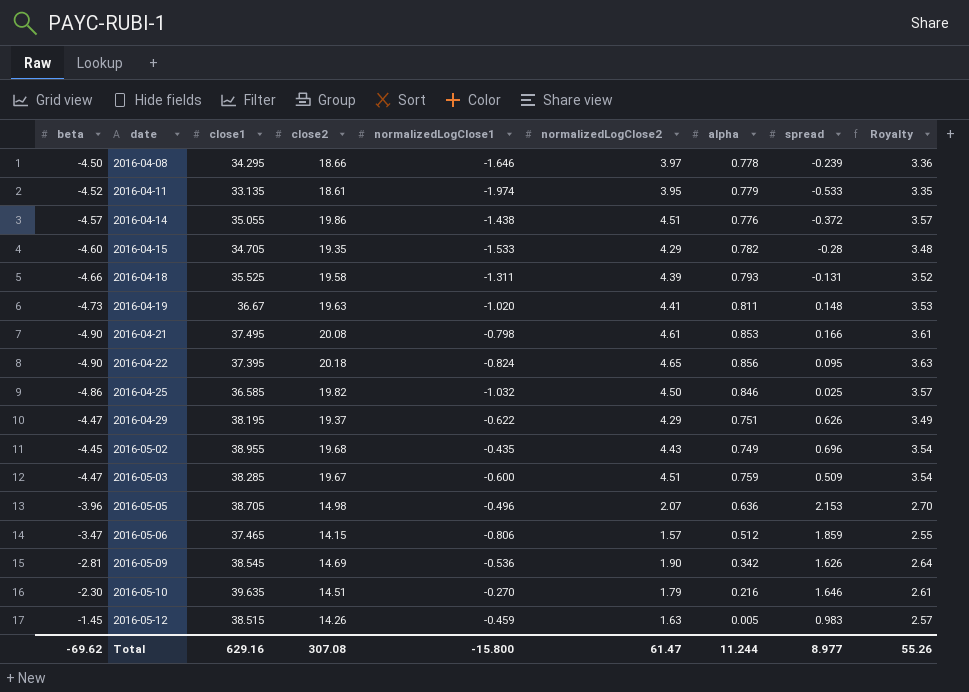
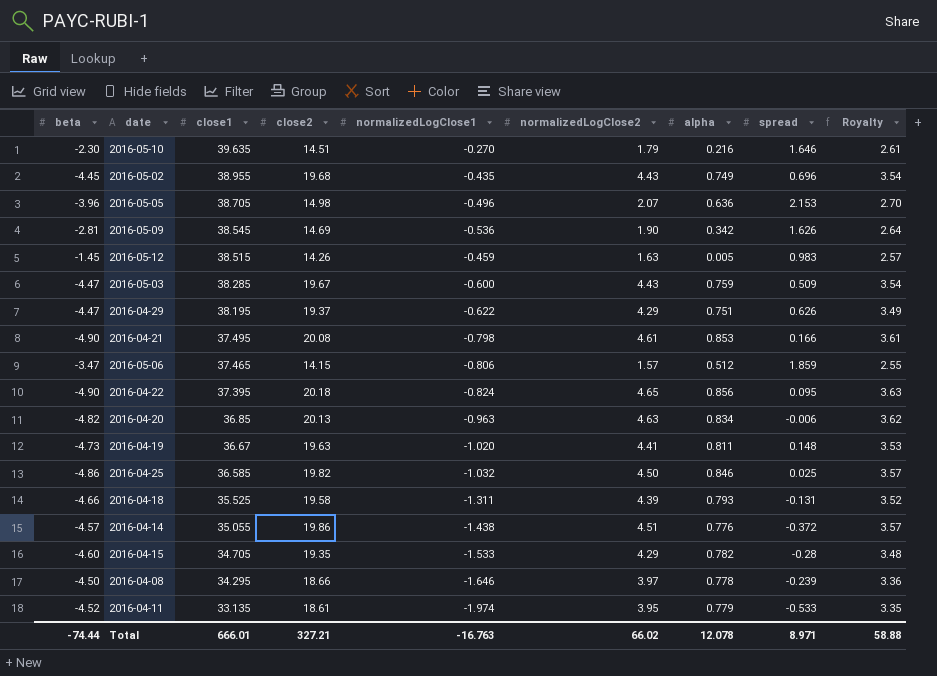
row order: date ascending -> close1 descending
2016-05-03 | normalizedLogClose2: 4.51 -> 4.43
row 2016-04-20: none -> -4.82 | 36.85 | 20.13 | -0.963 | 4.63 | 0.834 | -0.006 | 3.62
Total | beta: -69.62 -> -74.44
Total | close1: 629.16 -> 666.01
Total | close2: 307.08 -> 327.21
Total | normalizedLogClose1: -15.800 -> -16.763
Total | normalizedLogClose2: 61.47 -> 66.02
Total | alpha: 11.244 -> 12.078
Total | spread: 8.977 -> 8.971
Total | Royalty: 55.26 -> 58.88

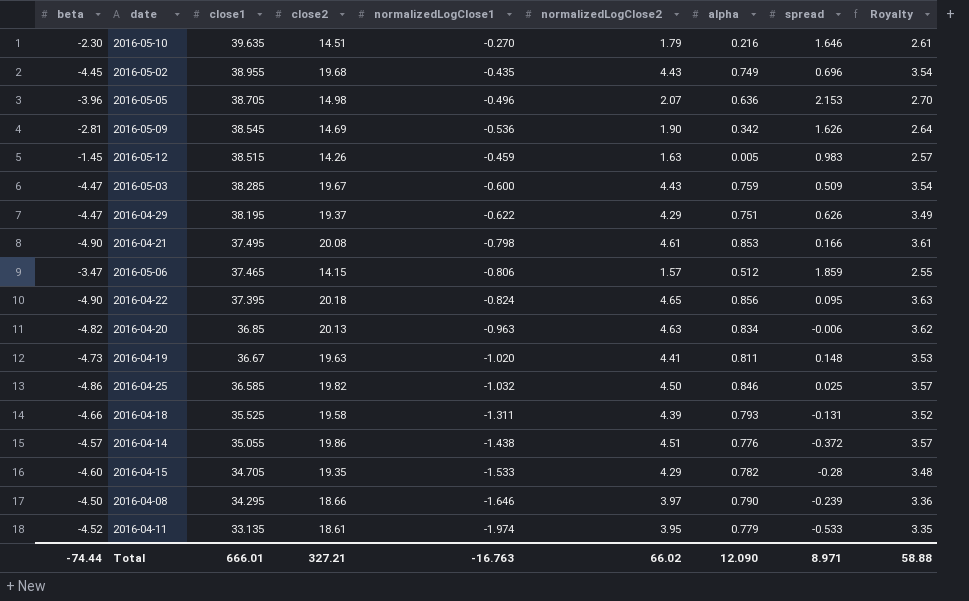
2016-04-08 | alpha: 0.778 -> 0.790
Total | alpha: 12.078 -> 12.090

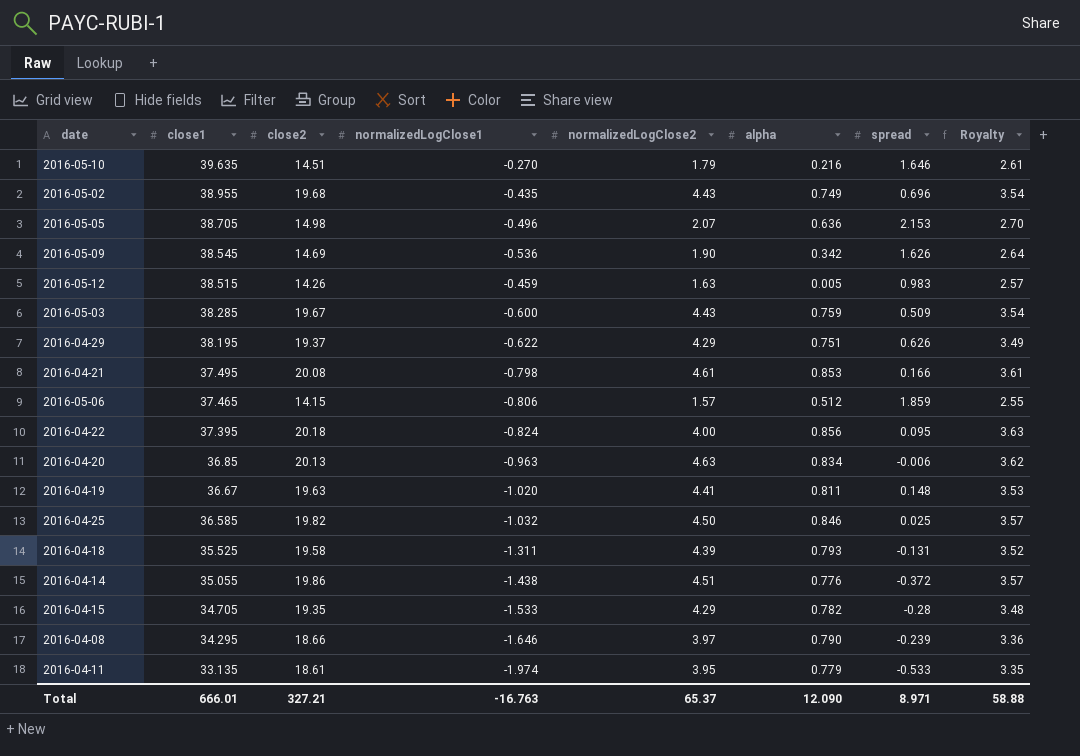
column beta | position: 1 -> none
2016-04-22 | normalizedLogClose2: 4.65 -> 4.00
Total | normalizedLogClose2: 66.02 -> 65.37

